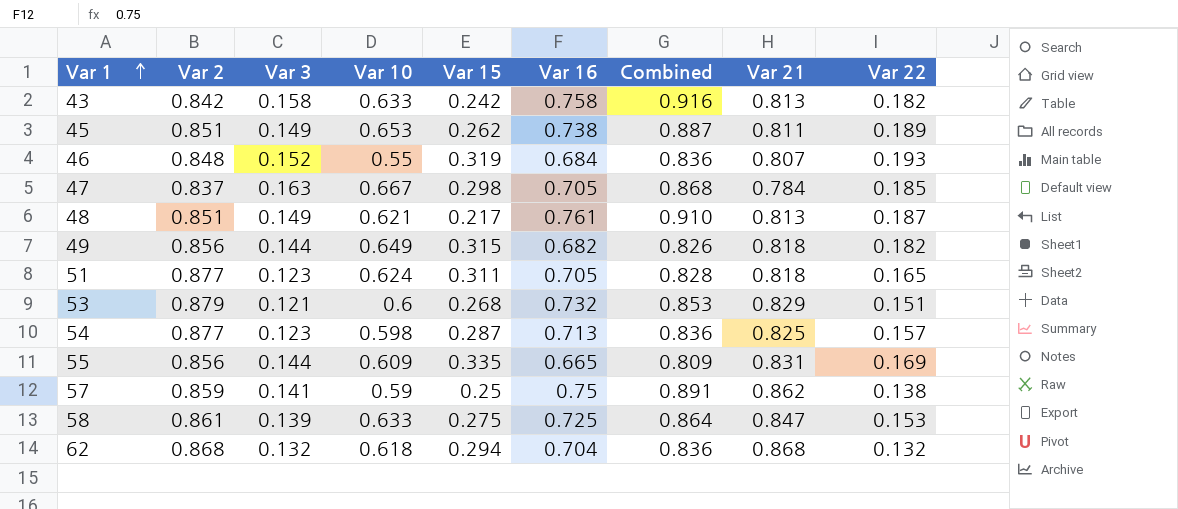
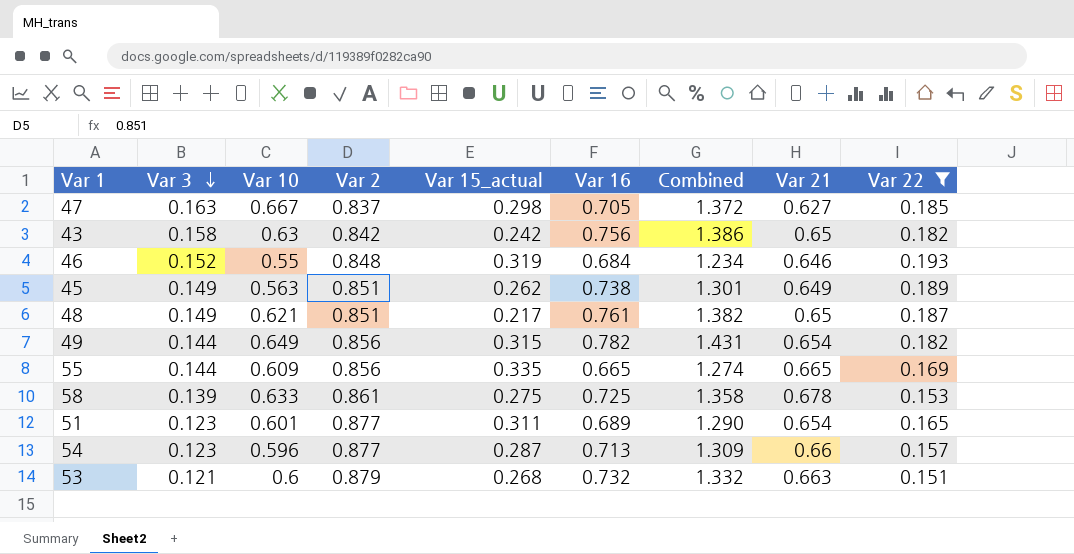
filter: none -> Var 22 >= 0.151
row order: Var 1 ascending -> Var 3 descending
column Var 2 | position: 2 -> 4
column name: Var 15 -> Var 15_actual
column Combined | formula: [Var 3] + [Var 16] -> [Var 10] + [Var 16]
47 | Var 21: 0.784 -> 0.627
43 | Var 10: 0.633 -> 0.63
43 | Var 16: 0.758 -> 0.756
43 | Var 21: 0.813 -> 0.65
46 | Var 21: 0.807 -> 0.646
45 | Var 10: 0.653 -> 0.563
45 | Var 21: 0.811 -> 0.649
48 | Var 21: 0.813 -> 0.65
49 | Var 16: 0.682 -> 0.782
49 | Var 21: 0.818 -> 0.654
55 | Var 21: 0.831 -> 0.665
58 | Var 21: 0.847 -> 0.678
51 | Var 10: 0.624 -> 0.601
51 | Var 16: 0.705 -> 0.689
51 | Var 21: 0.818 -> 0.654
54 | Var 10: 0.598 -> 0.596
54 | Var 21: 0.825 -> 0.66
53 | Var 21: 0.829 -> 0.663

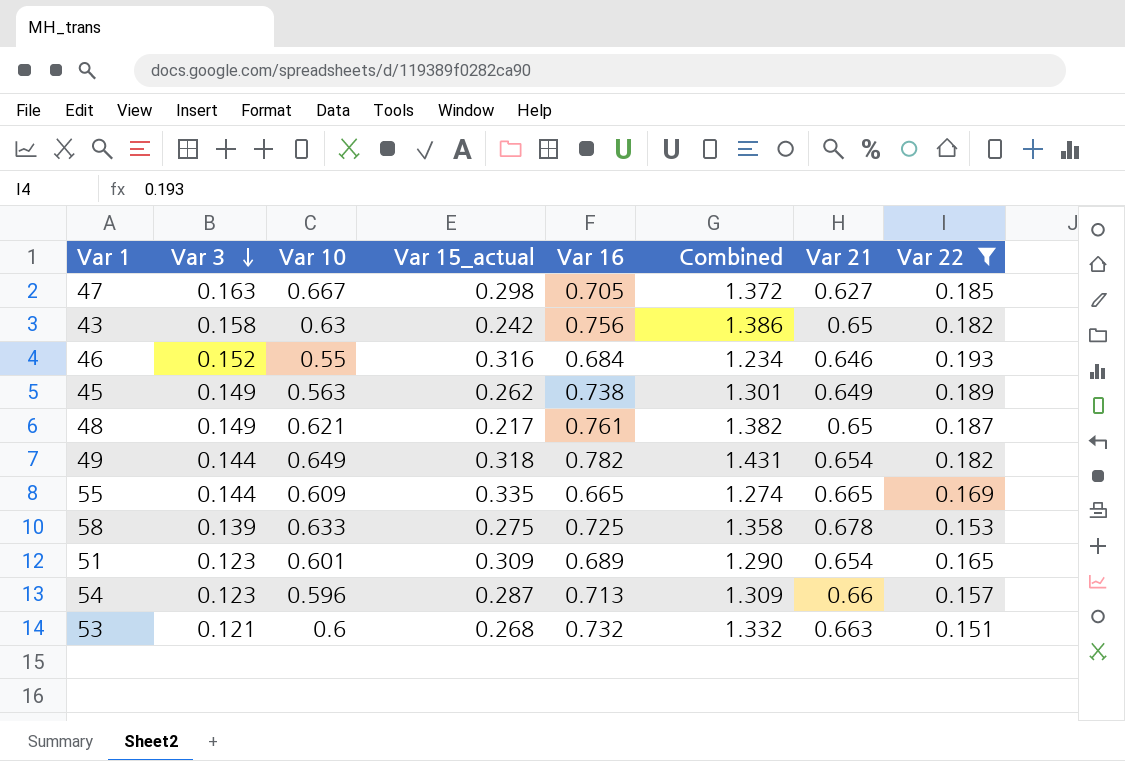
column Var 2 | position: 4 -> none
46 | Var 15_actual: 0.319 -> 0.316
49 | Var 15_actual: 0.315 -> 0.318
51 | Var 15_actual: 0.311 -> 0.309

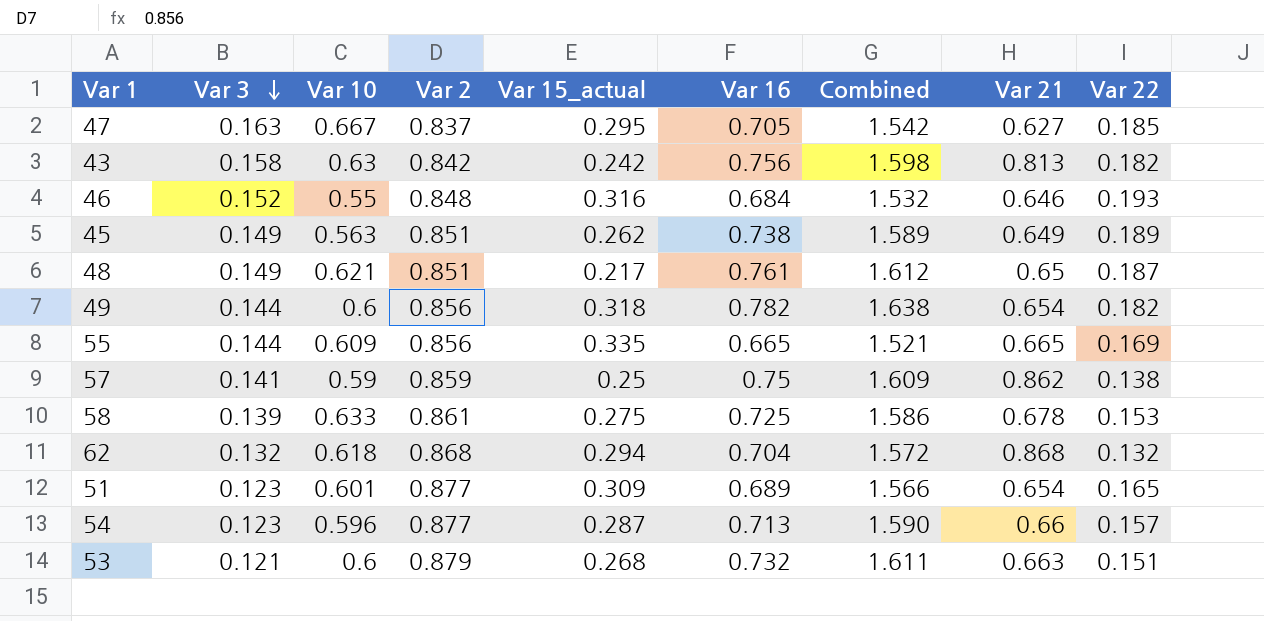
filter: Var 22 >= 0.151 -> none
column Var 2 | position: none -> 4
column Combined | formula: [Var 10] + [Var 16] -> [Var 2] + [Var 16]
47 | Var 15_actual: 0.298 -> 0.295
43 | Var 21: 0.65 -> 0.813
49 | Var 10: 0.649 -> 0.6

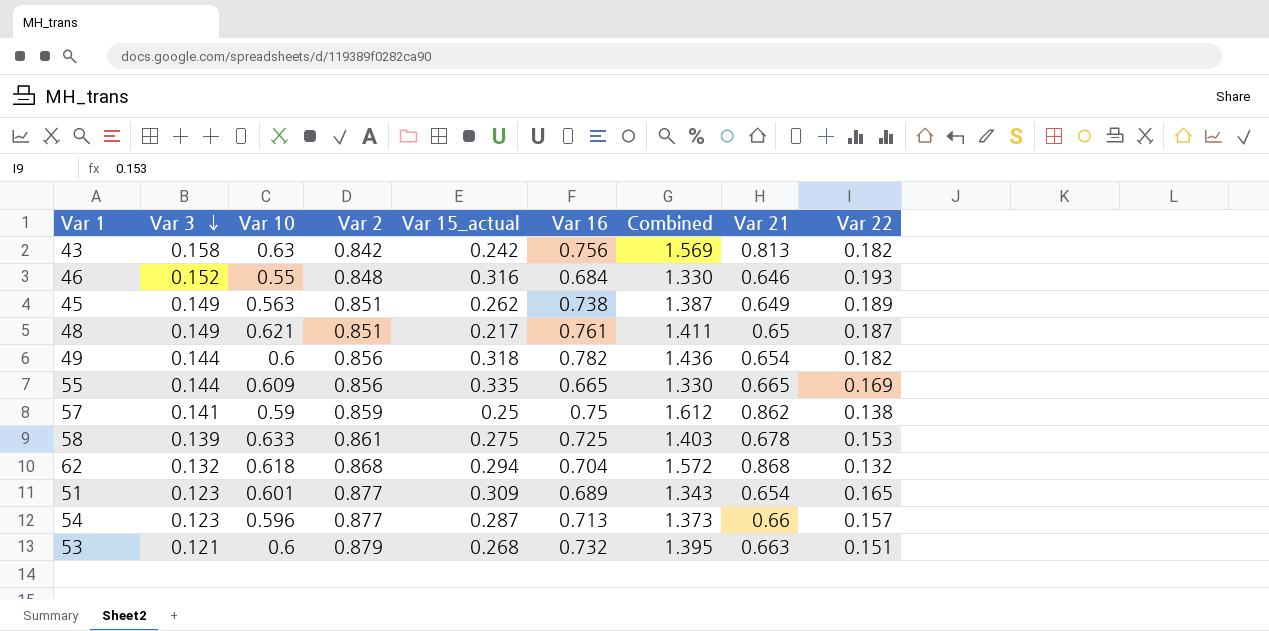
column Combined | formula: [Var 2] + [Var 16] -> [Var 16] + [Var 21]
row 47: 0.163 | 0.667 | 0.837 | 0.295 | 0.705 | 1.542 | 0.627 | 0.185 -> none

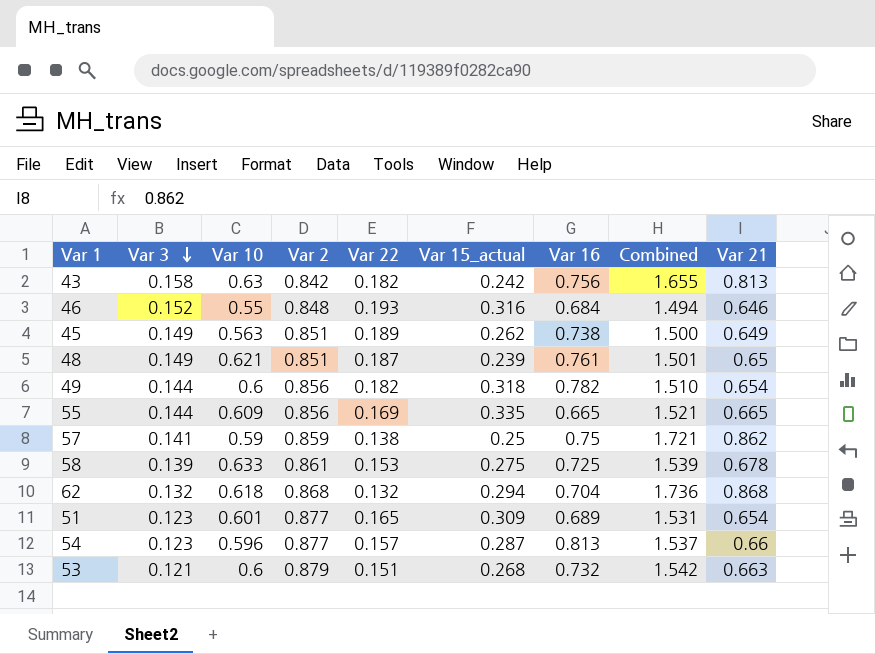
column Var 22 | position: 9 -> 5
column Combined | formula: [Var 16] + [Var 21] -> [Var 2] + [Var 21]
48 | Var 15_actual: 0.217 -> 0.239
54 | Var 16: 0.713 -> 0.813

